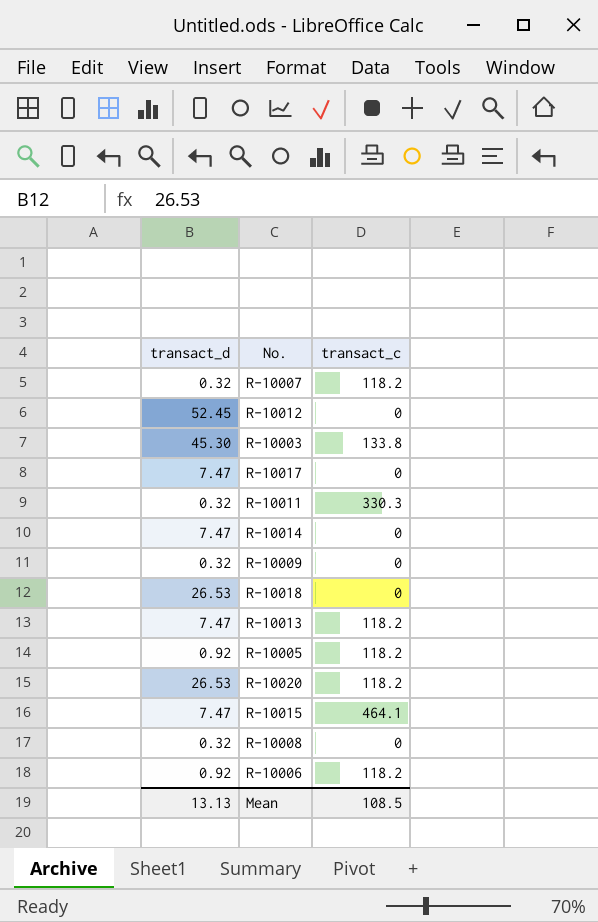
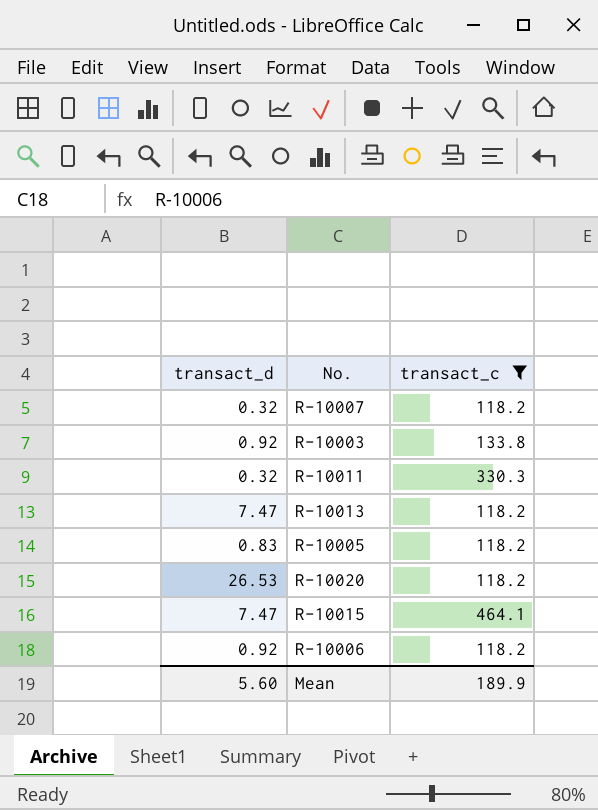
filter: none -> transact_c != 0
R-10003 | transact_d: 45.30 -> 0.92
R-10005 | transact_d: 0.92 -> 0.83
Mean | transact_d: 13.13 -> 5.60
Mean | transact_c: 108.5 -> 189.9

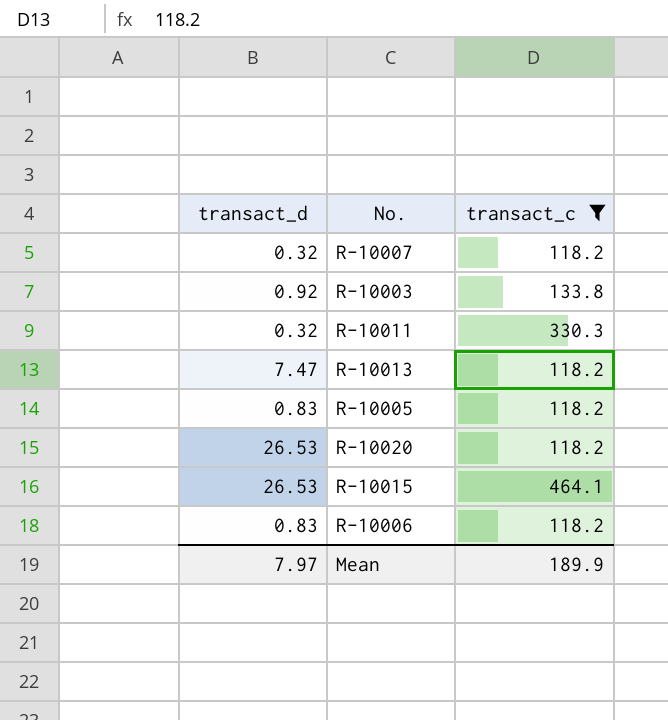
R-10015 | transact_d: 7.47 -> 26.53
R-10006 | transact_d: 0.92 -> 0.83
Mean | transact_d: 5.60 -> 7.97

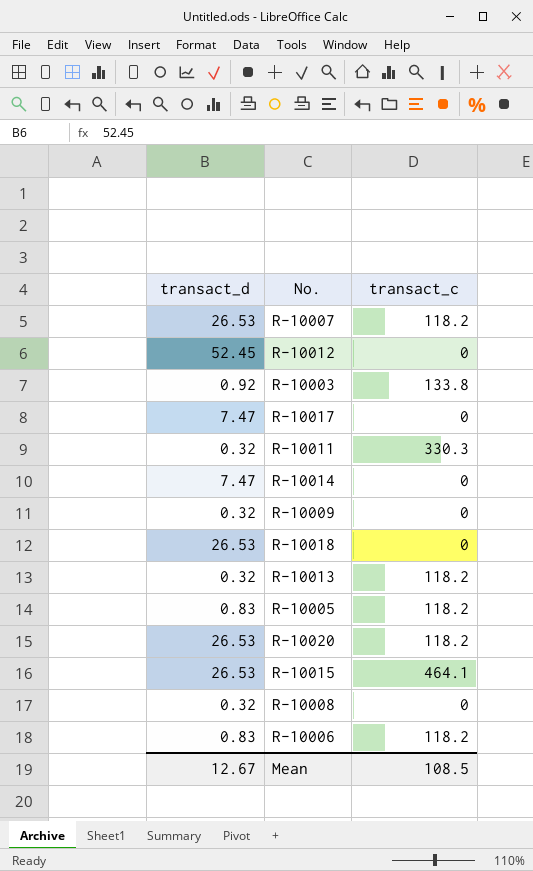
filter: transact_c != 0 -> none
R-10007 | transact_d: 0.32 -> 26.53
R-10013 | transact_d: 7.47 -> 0.32
Mean | transact_d: 7.97 -> 12.67
Mean | transact_c: 189.9 -> 108.5

